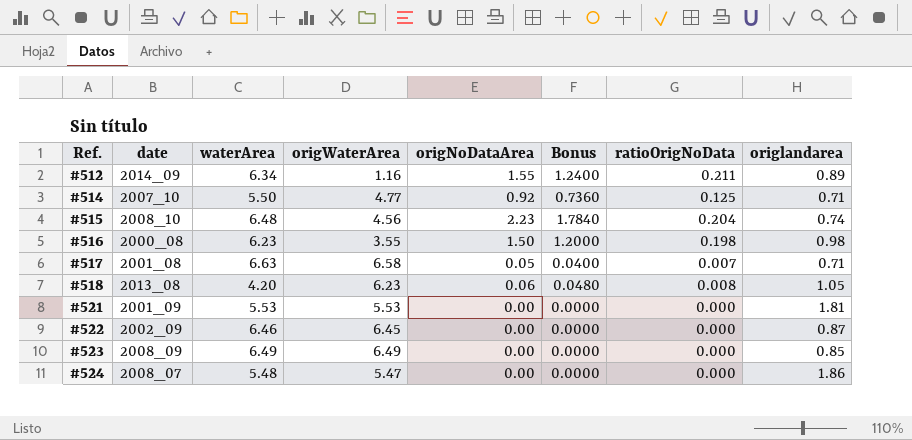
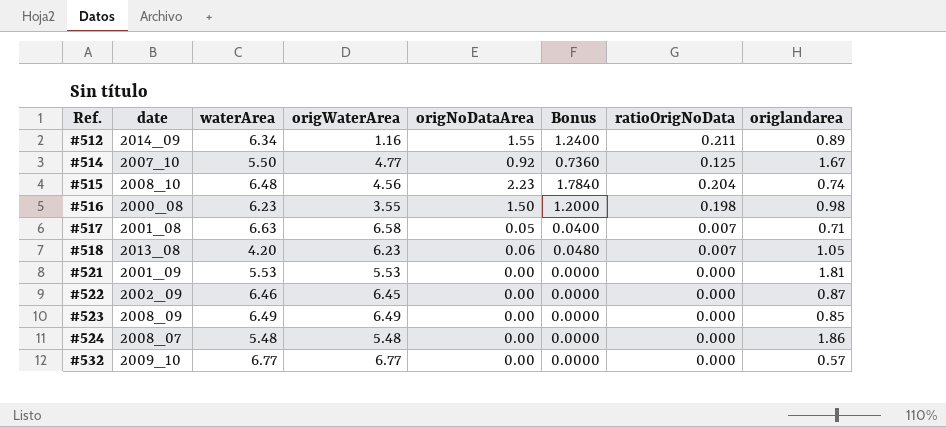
#514 | origlandarea: 0.71 -> 1.67
#518 | ratioOrigNoData: 0.008 -> 0.007
#524 | origWaterArea: 5.47 -> 5.48
row #532: none -> 2009_10 | 6.77 | 6.77 | 0.00 | 0.0000 | 0.000 | 0.57

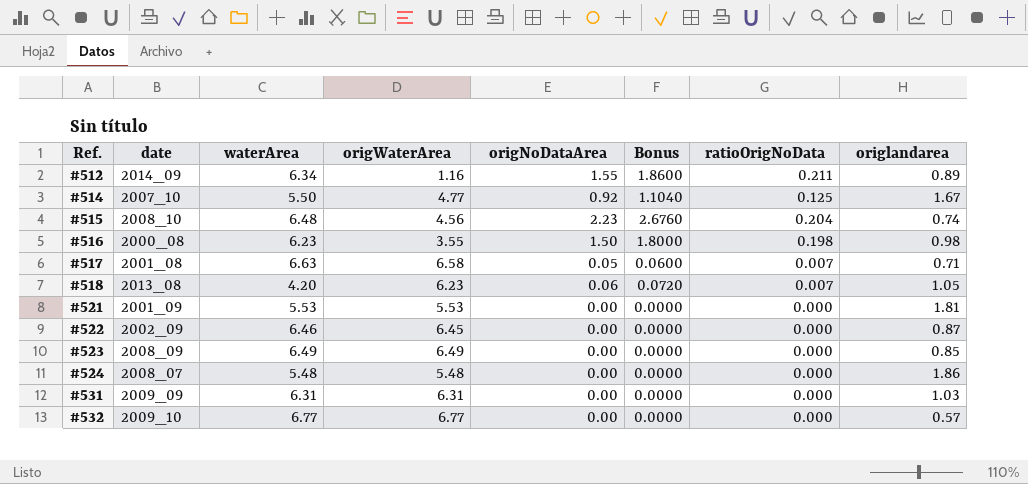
column Bonus | formula: [origNoDataArea] * 0.8 -> [origNoDataArea] * 1.2
row #531: none -> 2009_09 | 6.31 | 6.31 | 0.00 | 0.0000 | 0.000 | 1.03

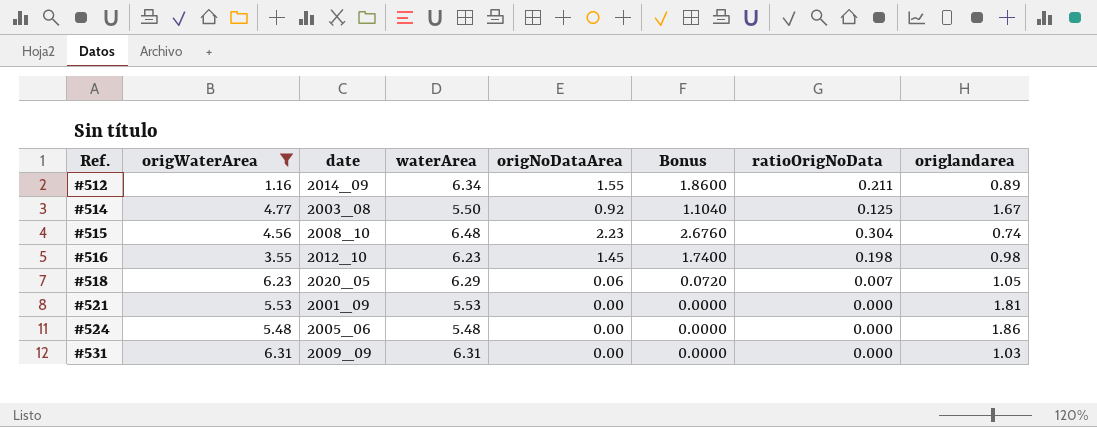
filter: none -> origWaterArea <= 6.31
column origWaterArea | position: 4 -> 2
#514 | date: 2007_10 -> 2003_08
#515 | ratioOrigNoData: 0.204 -> 0.304
#516 | date: 2000_08 -> 2012_10
#516 | origNoDataArea: 1.50 -> 1.45
#516 | Bonus: 1.8000 -> 1.7400
#518 | date: 2013_08 -> 2020_05
#518 | waterArea: 4.20 -> 6.29
#524 | date: 2008_07 -> 2005_06

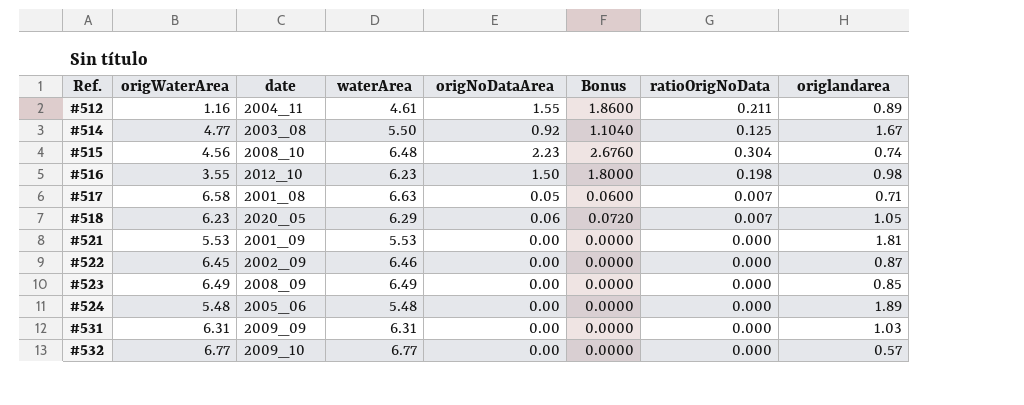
filter: origWaterArea <= 6.31 -> none
#512 | date: 2014_09 -> 2004_11
#512 | waterArea: 6.34 -> 4.61
#516 | origNoDataArea: 1.45 -> 1.50
#516 | Bonus: 1.7400 -> 1.8000
#524 | origlandarea: 1.86 -> 1.89

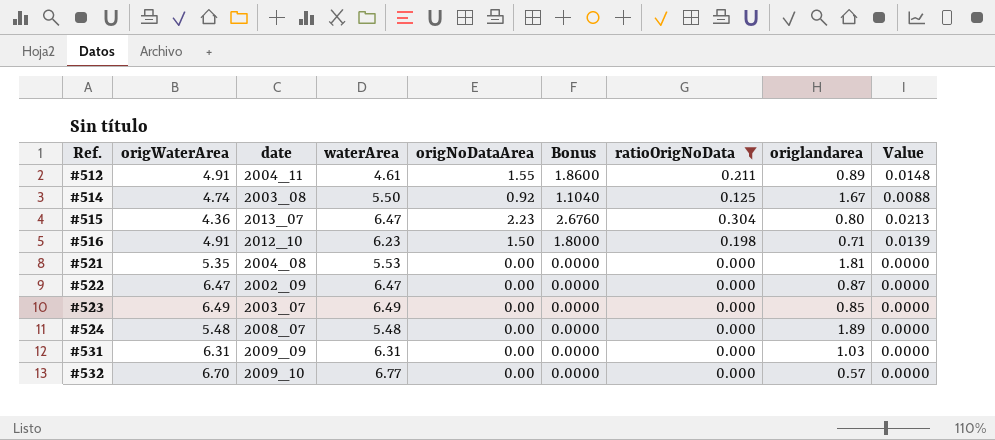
filter: none -> ratioOrigNoData != 0.007
column Value | formula: none -> [ratioOrigNoData] * 0.07
#512 | origWaterArea: 1.16 -> 4.91
#514 | origWaterArea: 4.77 -> 4.74
#515 | origWaterArea: 4.56 -> 4.36
#515 | date: 2008_10 -> 2013_07
#515 | waterArea: 6.48 -> 6.47
#515 | origlandarea: 0.74 -> 0.80
#516 | origWaterArea: 3.55 -> 4.91
#516 | origlandarea: 0.98 -> 0.71
#521 | origWaterArea: 5.53 -> 5.35
#521 | date: 2001_09 -> 2004_08
#522 | origWaterArea: 6.45 -> 6.47
#522 | waterArea: 6.46 -> 6.47
#523 | date: 2008_09 -> 2003_07
#524 | date: 2005_06 -> 2008_07
#532 | origWaterArea: 6.77 -> 6.70

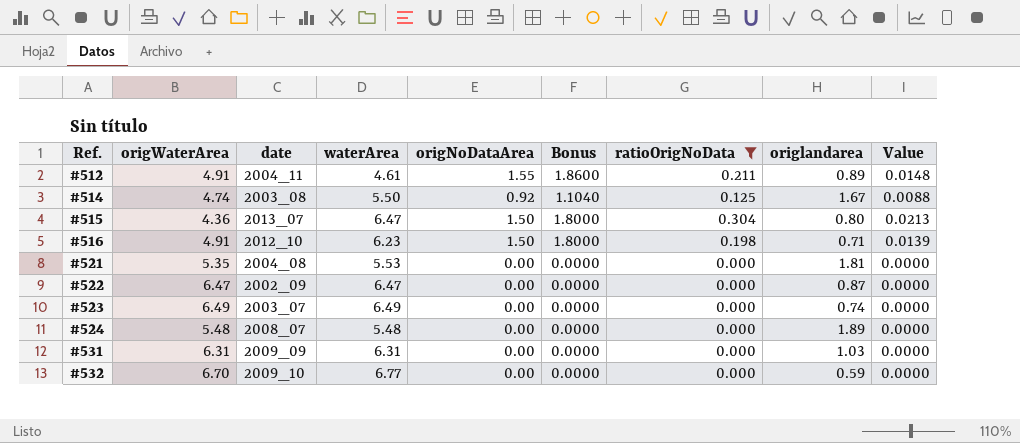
#515 | origNoDataArea: 2.23 -> 1.50
#515 | Bonus: 2.6760 -> 1.8000
#523 | origlandarea: 0.85 -> 0.74
#532 | origlandarea: 0.57 -> 0.59

